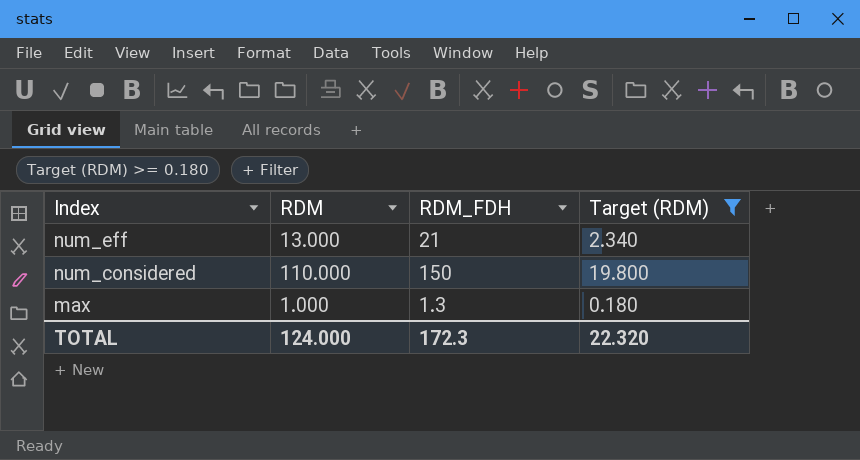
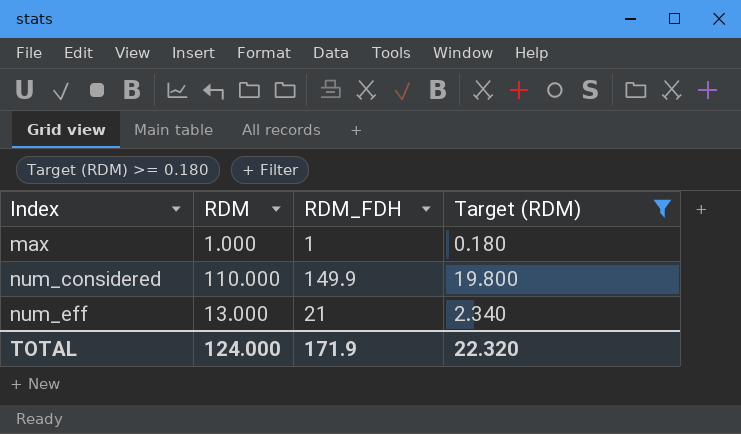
row order: Index descending -> Index ascending
max | RDM_FDH: 1.3 -> 1
num_considered | RDM_FDH: 150 -> 149.9
TOTAL | RDM_FDH: 172.3 -> 171.9

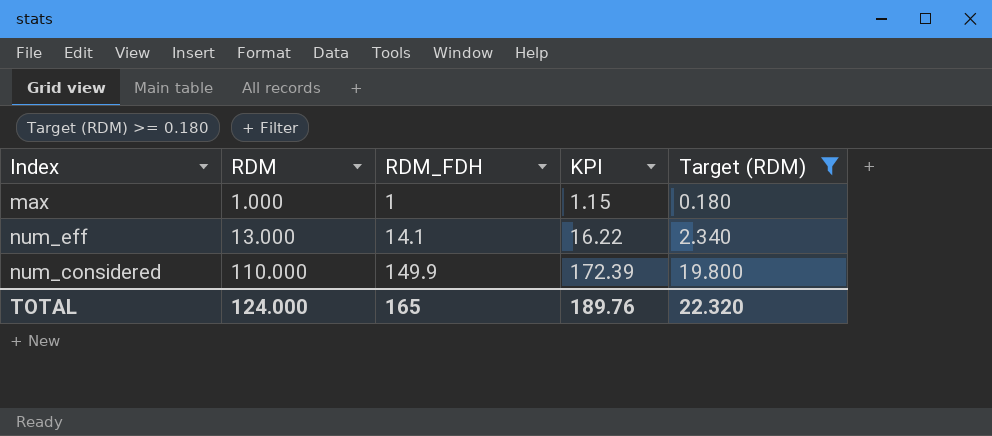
row order: Index ascending -> RDM ascending
column KPI | formula: none -> [RDM_FDH] * 1.15
num_eff | RDM_FDH: 21 -> 14.1
TOTAL | RDM_FDH: 171.9 -> 165

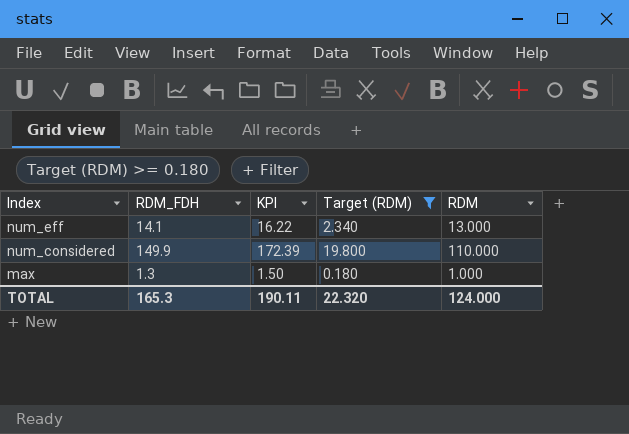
row order: RDM ascending -> Index descending
column RDM | position: 2 -> 5
max | RDM_FDH: 1 -> 1.3
max | KPI: 1.15 -> 1.50
TOTAL | RDM_FDH: 165 -> 165.3
TOTAL | KPI: 189.76 -> 190.11

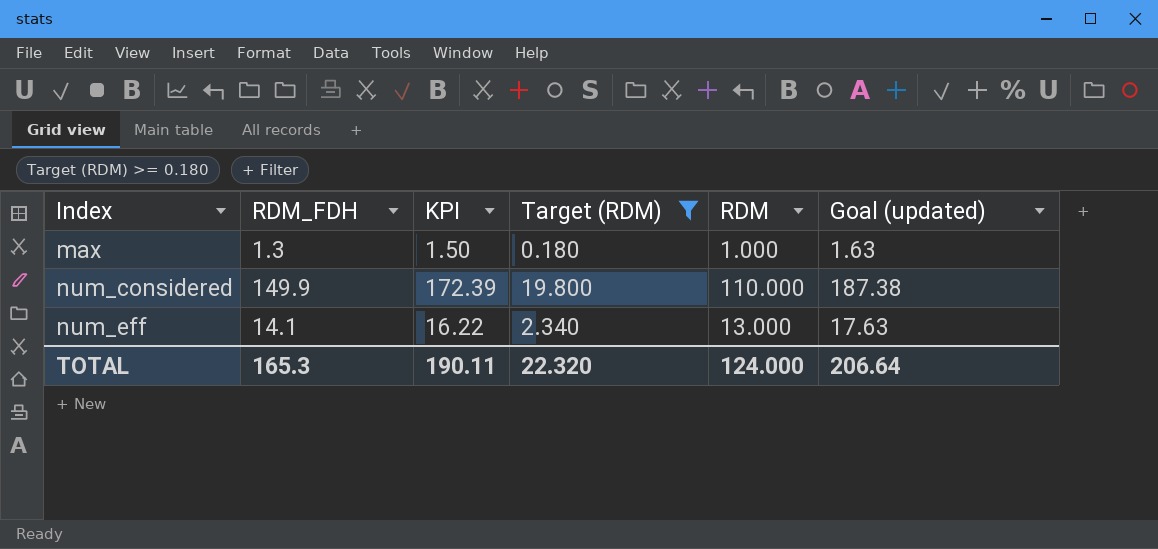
row order: Index descending -> Index ascending
column Goal (updated) | formula: none -> [RDM_FDH] * 1.25

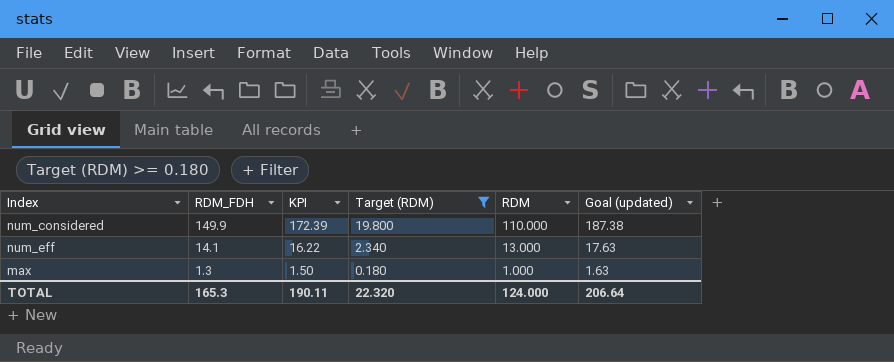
row order: Index ascending -> RDM_FDH descending

